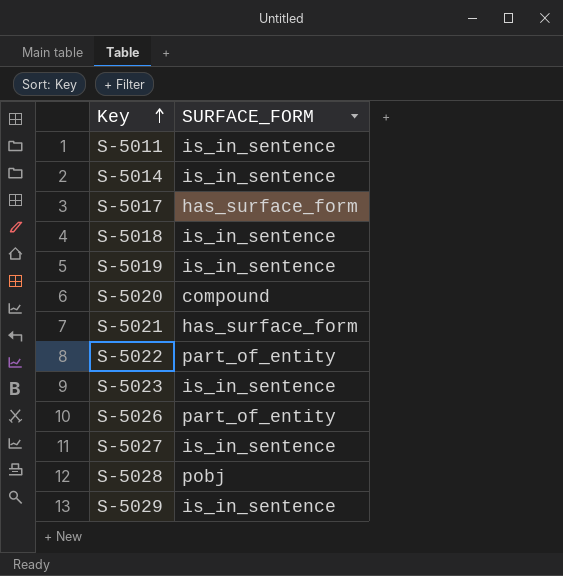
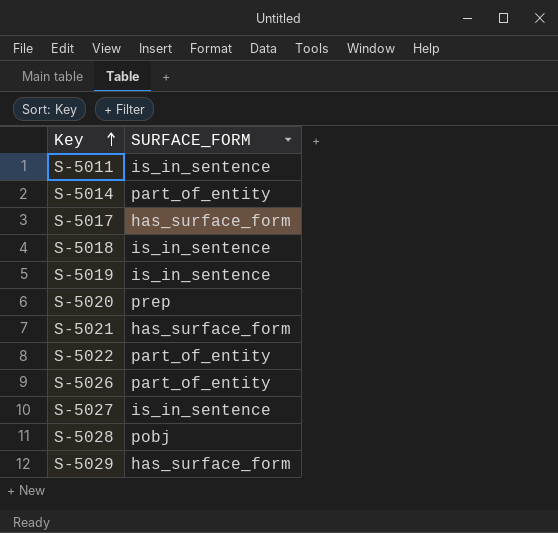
row S-5023: is_in_sentence -> none
S-5014 | SURFACE_FORM: is_in_sentence -> part_of_entity
S-5020 | SURFACE_FORM: compound -> prep
S-5029 | SURFACE_FORM: is_in_sentence -> has_surface_form

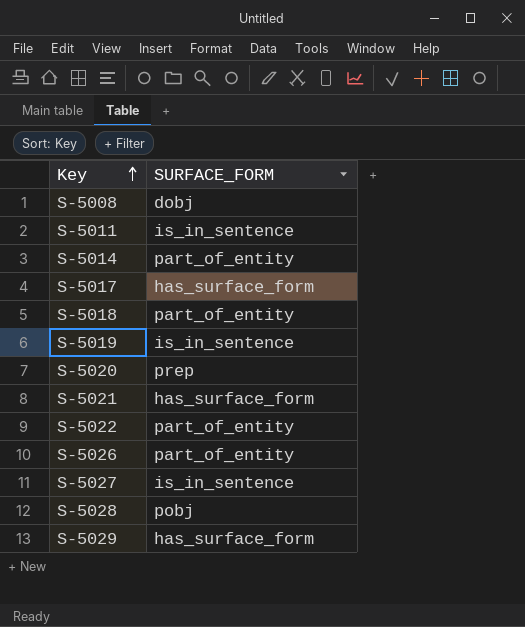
row S-5008: none -> dobj
S-5018 | SURFACE_FORM: is_in_sentence -> part_of_entity

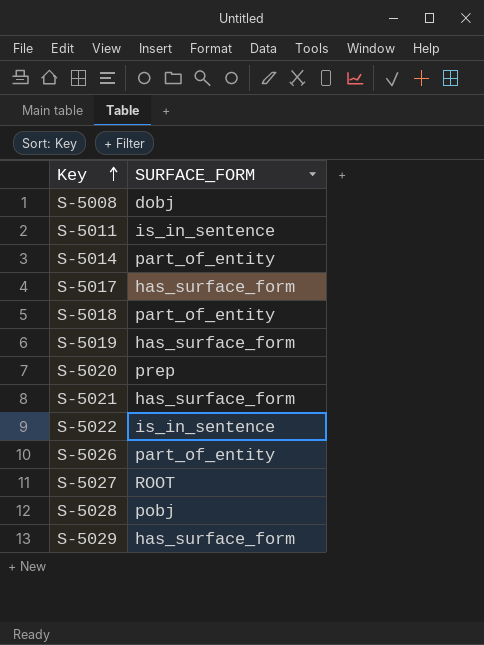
S-5019 | SURFACE_FORM: is_in_sentence -> has_surface_form
S-5022 | SURFACE_FORM: part_of_entity -> is_in_sentence
S-5027 | SURFACE_FORM: is_in_sentence -> ROOT

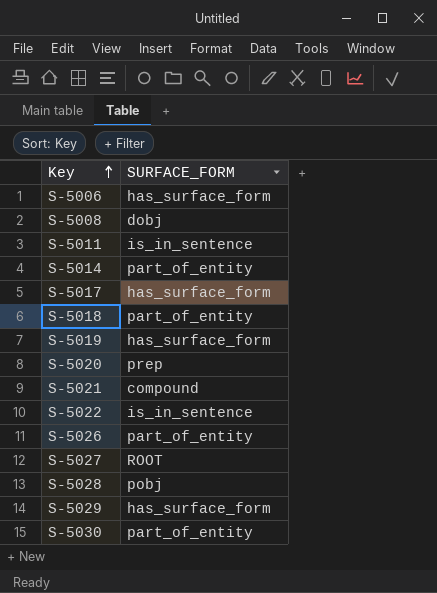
row S-5006: none -> has_surface_form
S-5021 | SURFACE_FORM: has_surface_form -> compound
row S-5030: none -> part_of_entity

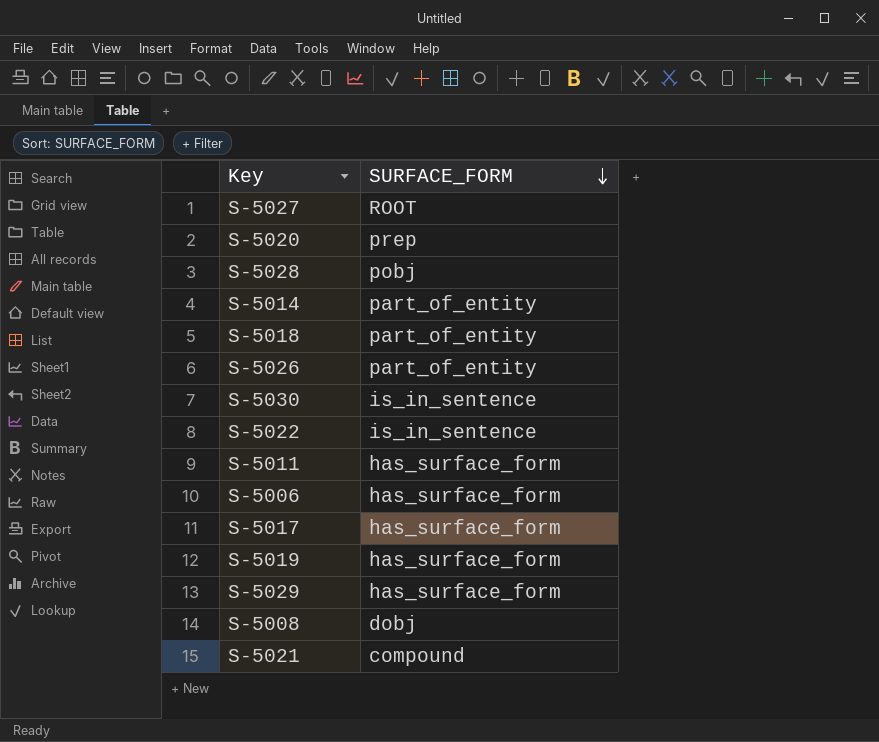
row order: Key ascending -> SURFACE_FORM descending
S-5030 | SURFACE_FORM: part_of_entity -> is_in_sentence
S-5011 | SURFACE_FORM: is_in_sentence -> has_surface_form

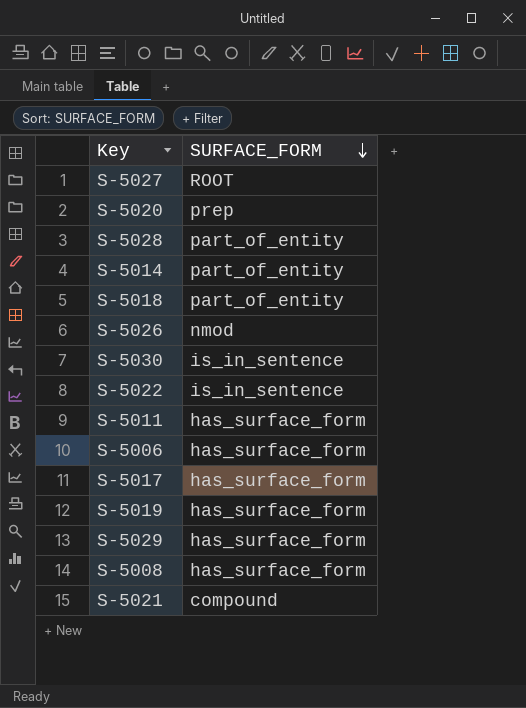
S-5028 | SURFACE_FORM: pobj -> part_of_entity
S-5026 | SURFACE_FORM: part_of_entity -> nmod
S-5008 | SURFACE_FORM: dobj -> has_surface_form

